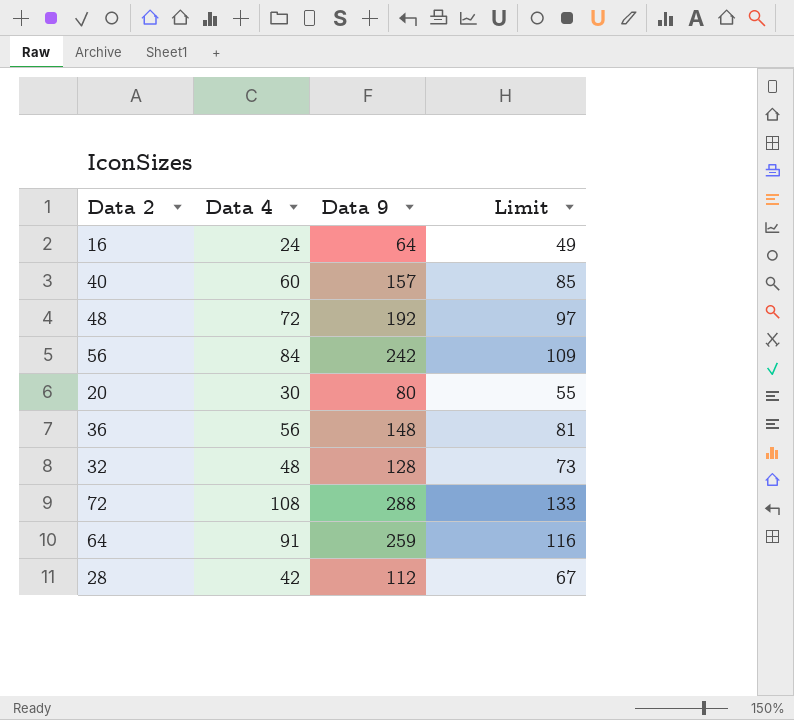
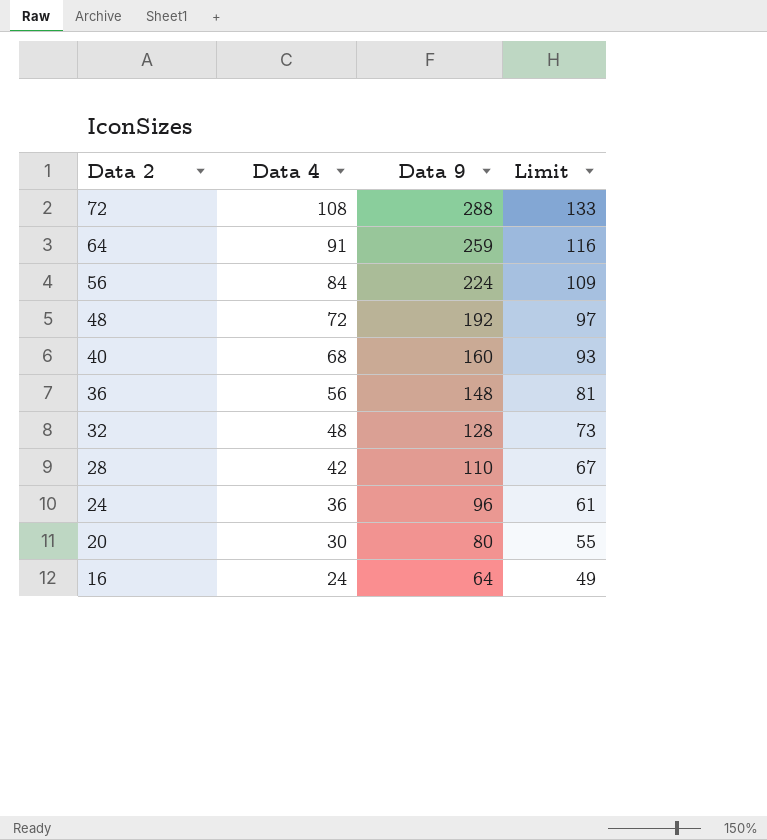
row order: none -> Data 2 descending
56 | Data 9: 242 -> 224
40 | Data 4: 60 -> 68
40 | Data 9: 157 -> 160
40 | Limit: 85 -> 93
28 | Data 9: 112 -> 110
row 24: none -> 36 | 96 | 61

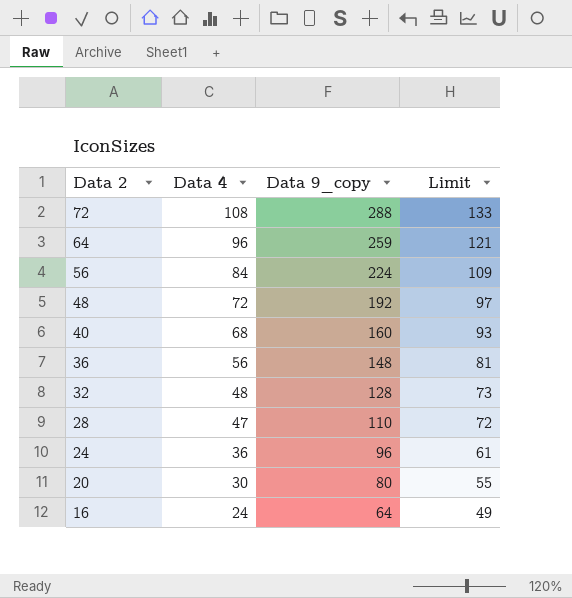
column name: Data 9 -> Data 9_copy
64 | Data 4: 91 -> 96
64 | Limit: 116 -> 121
28 | Data 4: 42 -> 47
28 | Limit: 67 -> 72

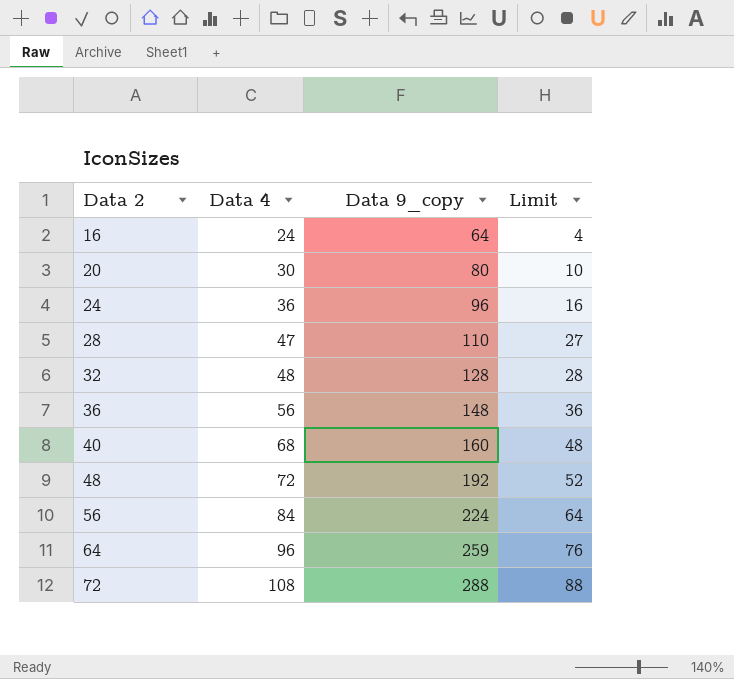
row order: Data 2 descending -> Data 2 ascending
column Limit | formula: [Data 4] + 25 -> [Data 4] - 20

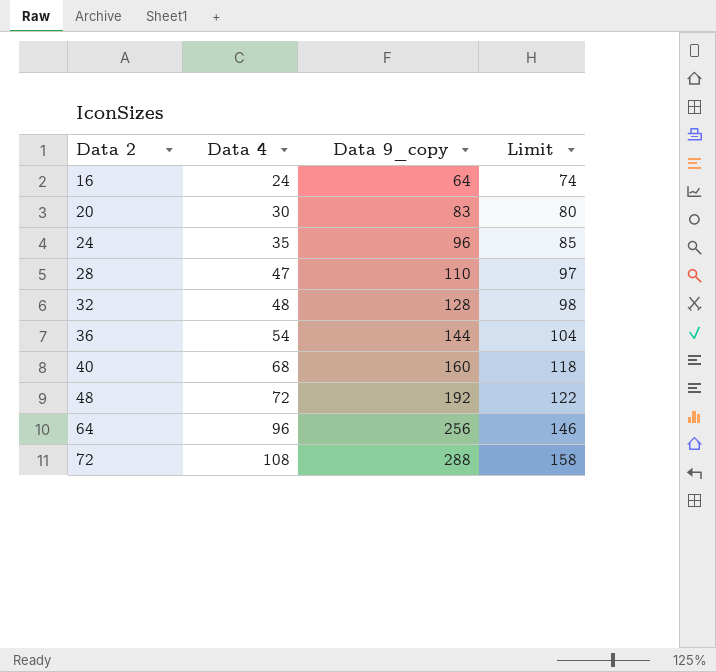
column Limit | formula: [Data 4] - 20 -> [Data 4] + 50
row 56: 84 | 224 | 64 -> none
20 | Data 9_copy: 80 -> 83
24 | Data 4: 36 -> 35
36 | Data 4: 56 -> 54
36 | Data 9_copy: 148 -> 144
64 | Data 9_copy: 259 -> 256

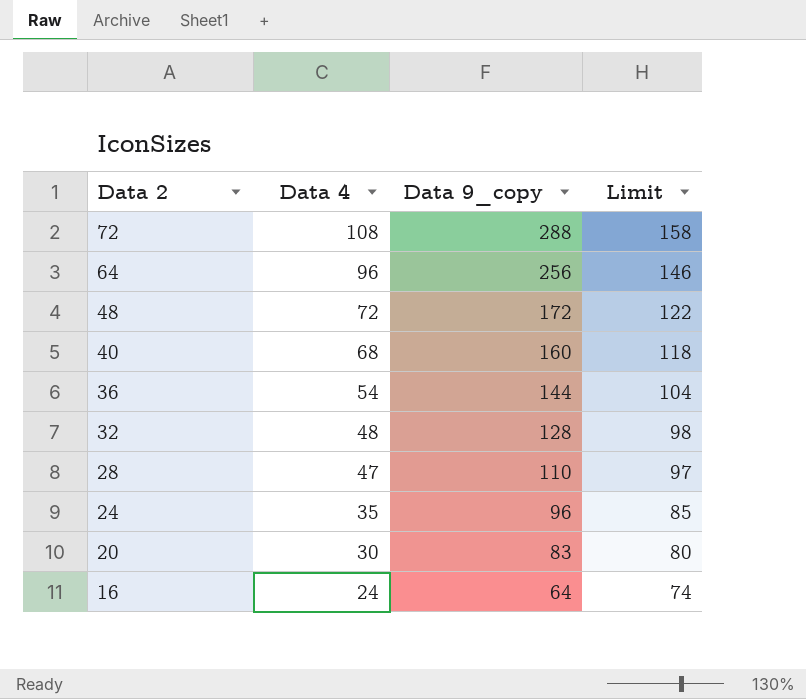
row order: Data 2 ascending -> Data 2 descending
48 | Data 9_copy: 192 -> 172

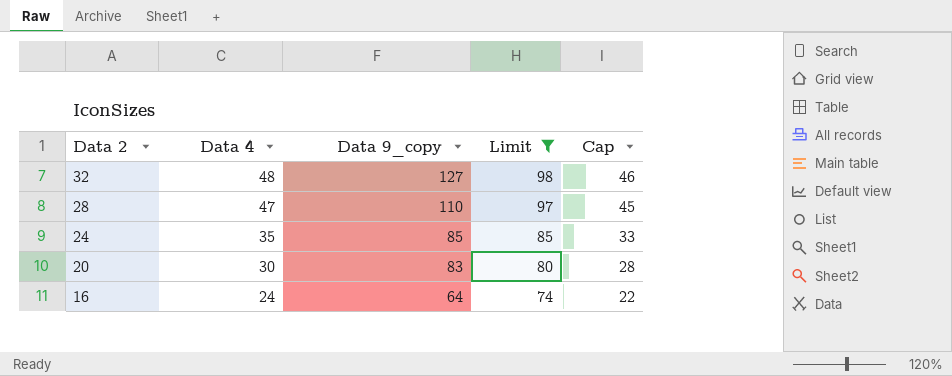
filter: none -> Limit <= 98
column Cap | formula: none -> [Data 4] - 2
32 | Data 9_copy: 128 -> 127
24 | Data 9_copy: 96 -> 85

